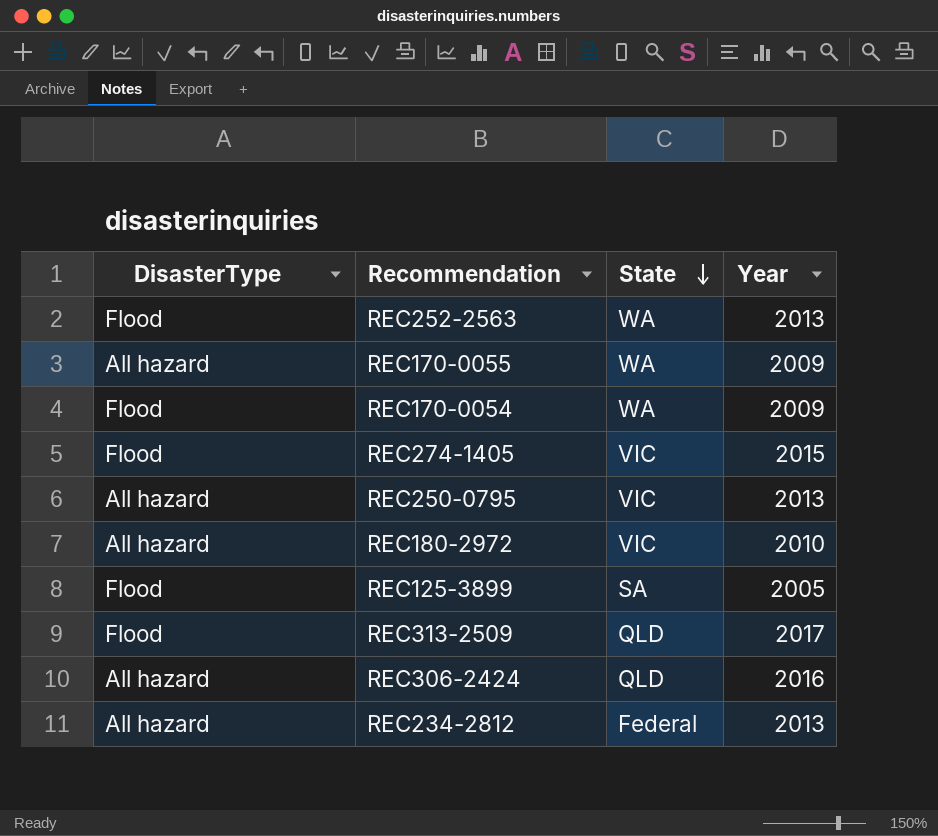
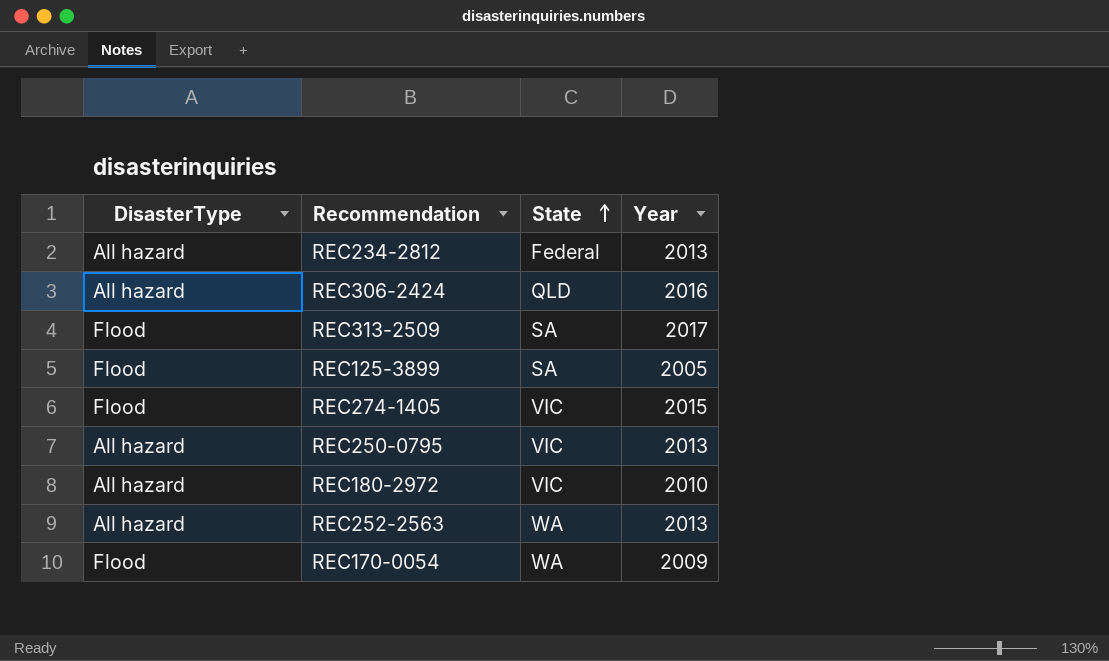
row order: State descending -> State ascending
row REC170-0055: All hazard | WA | 2009 -> none
REC313-2509 | State: QLD -> SA
REC252-2563 | DisasterType: Flood -> All hazard

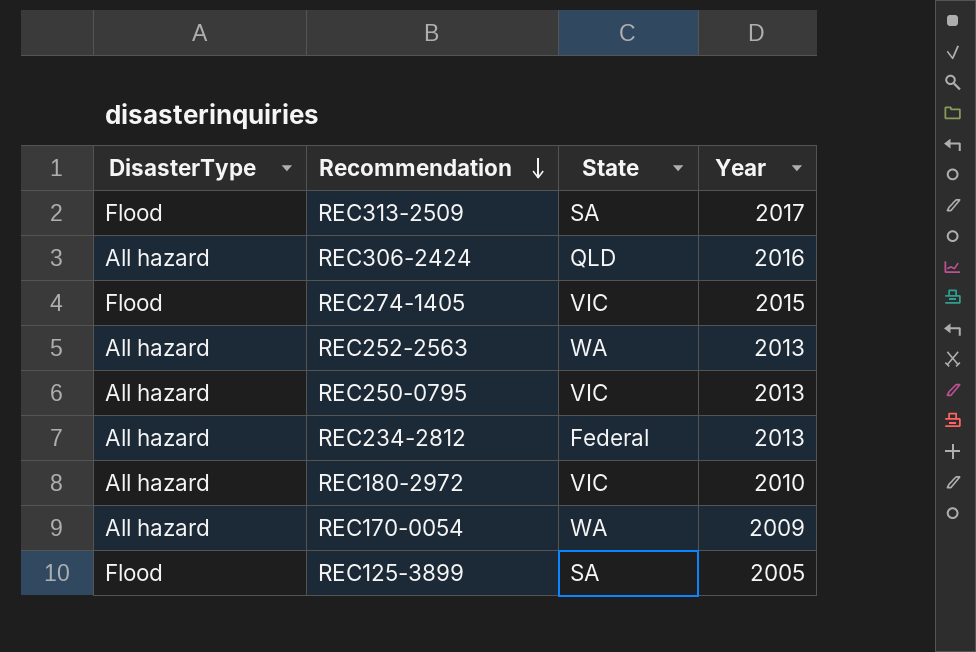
row order: State ascending -> Recommendation descending
REC170-0054 | DisasterType: Flood -> All hazard

